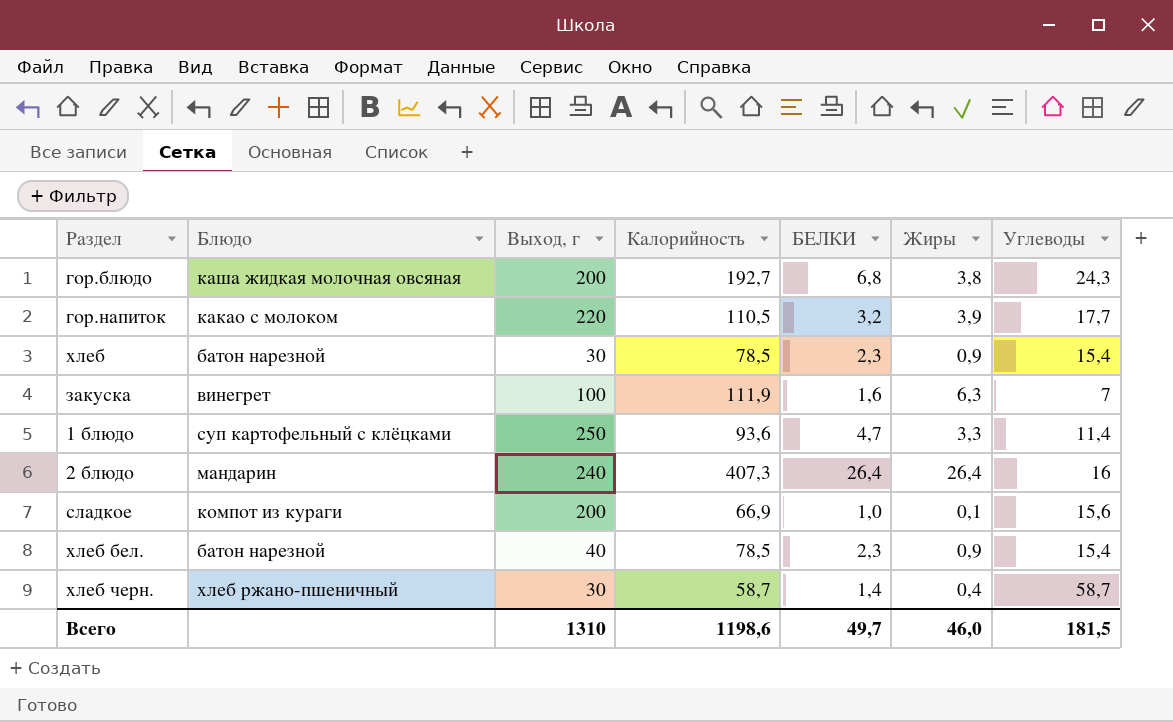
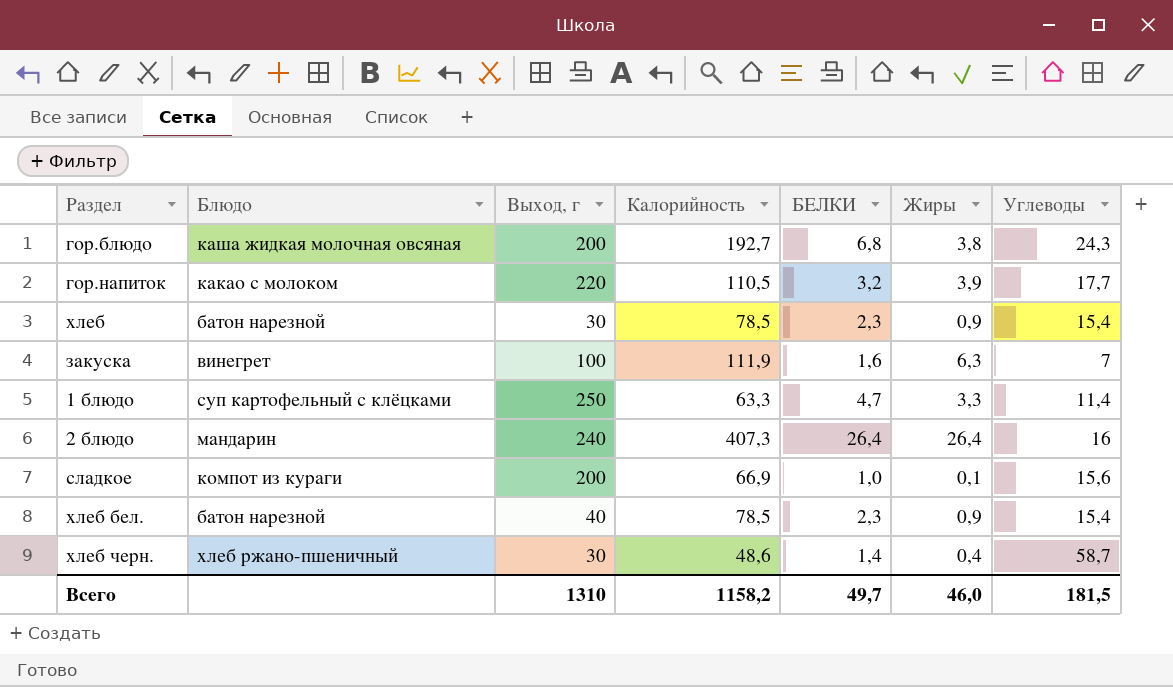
1 блюдо | Калорийность: 93,6 -> 63,3
хлеб черн. | Калорийность: 58,7 -> 48,6
Всего | Калорийность: 1198,6 -> 1158,2

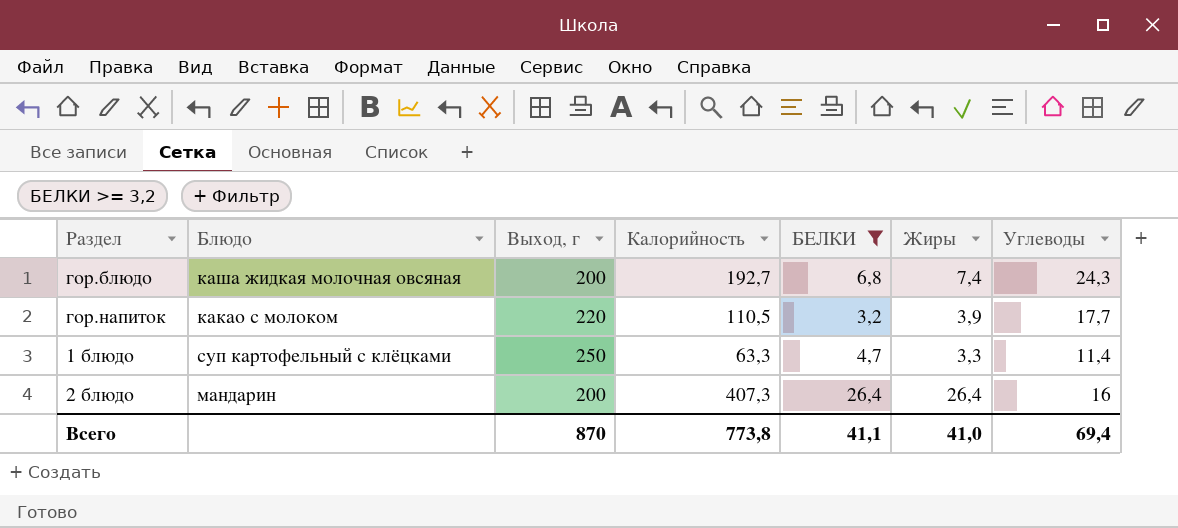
filter: none -> БЕЛКИ >= 3,2
гор.блюдо | Жиры: 3,8 -> 7,4
2 блюдо | Выход, г: 240 -> 200
Всего | Выход, г: 1310 -> 870
Всего | Калорийность: 1158,2 -> 773,8
Всего | БЕЛКИ: 49,7 -> 41,1
Всего | Жиры: 46,0 -> 41,0
Всего | Углеводы: 181,5 -> 69,4

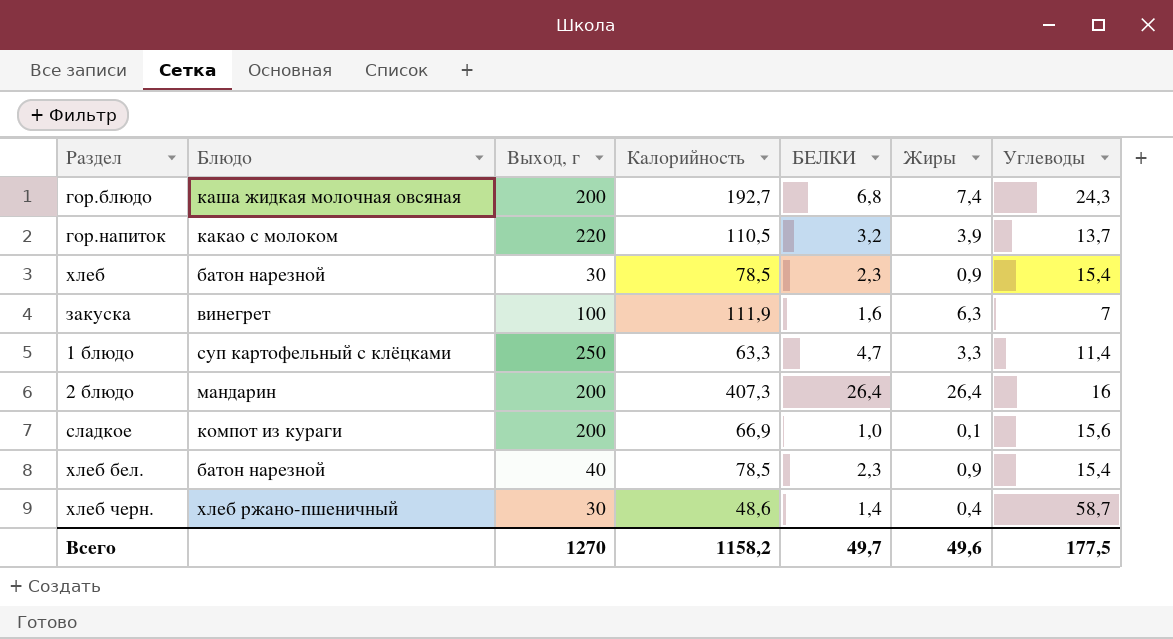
filter: БЕЛКИ >= 3,2 -> none
гор.напиток | Углеводы: 17,7 -> 13,7
Всего | Выход, г: 870 -> 1270
Всего | Калорийность: 773,8 -> 1158,2
Всего | БЕЛКИ: 41,1 -> 49,7
Всего | Жиры: 41,0 -> 49,6
Всего | Углеводы: 69,4 -> 177,5

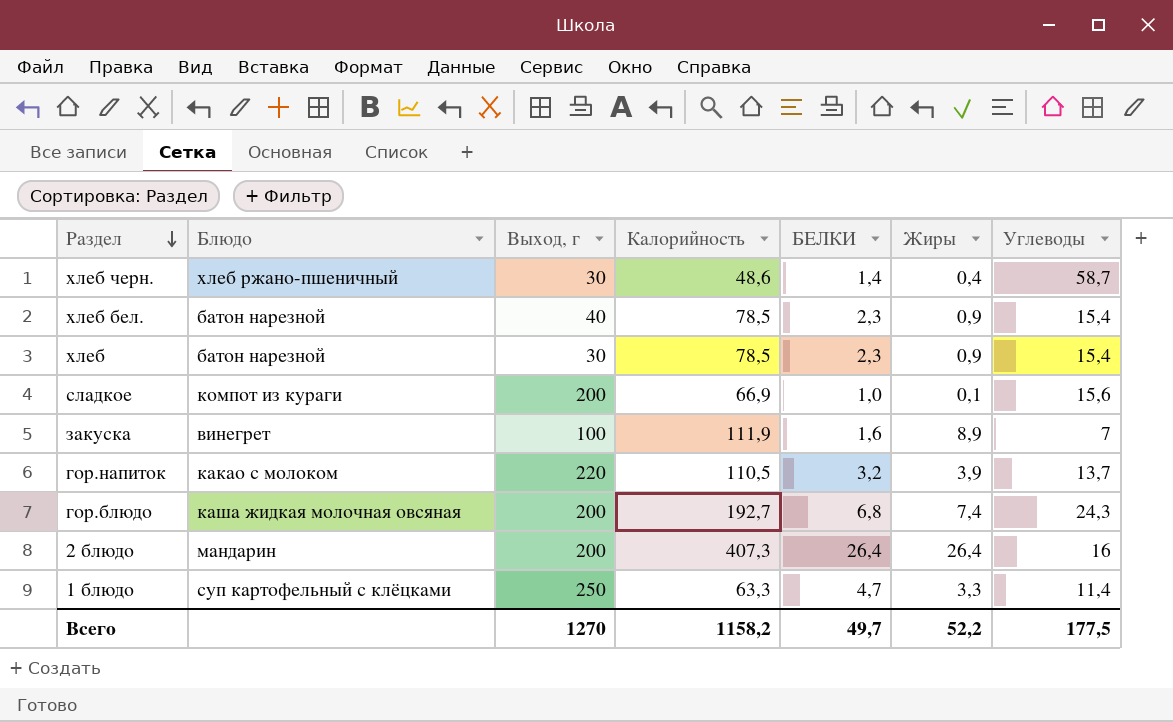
row order: none -> Раздел descending
закуска | Жиры: 6,3 -> 8,9
Всего | Жиры: 49,6 -> 52,2

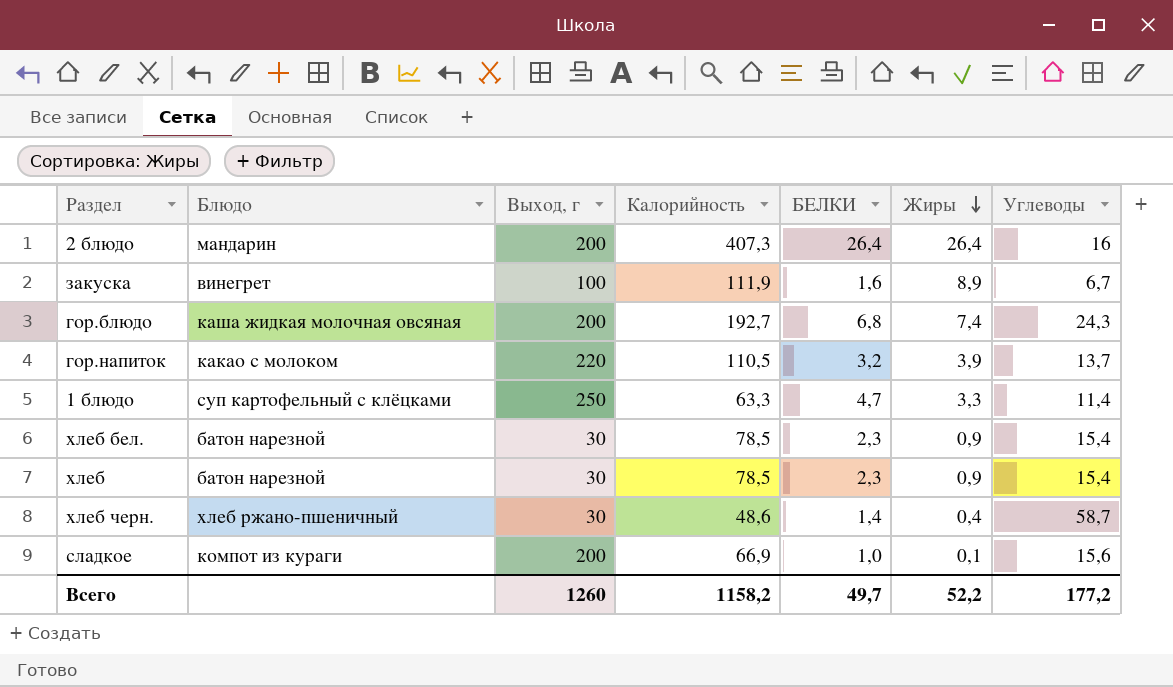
row order: Раздел descending -> Жиры descending
закуска | Углеводы: 7 -> 6,7
хлеб бел. | Выход, г: 40 -> 30
Всего | Выход, г: 1270 -> 1260
Всего | Углеводы: 177,5 -> 177,2

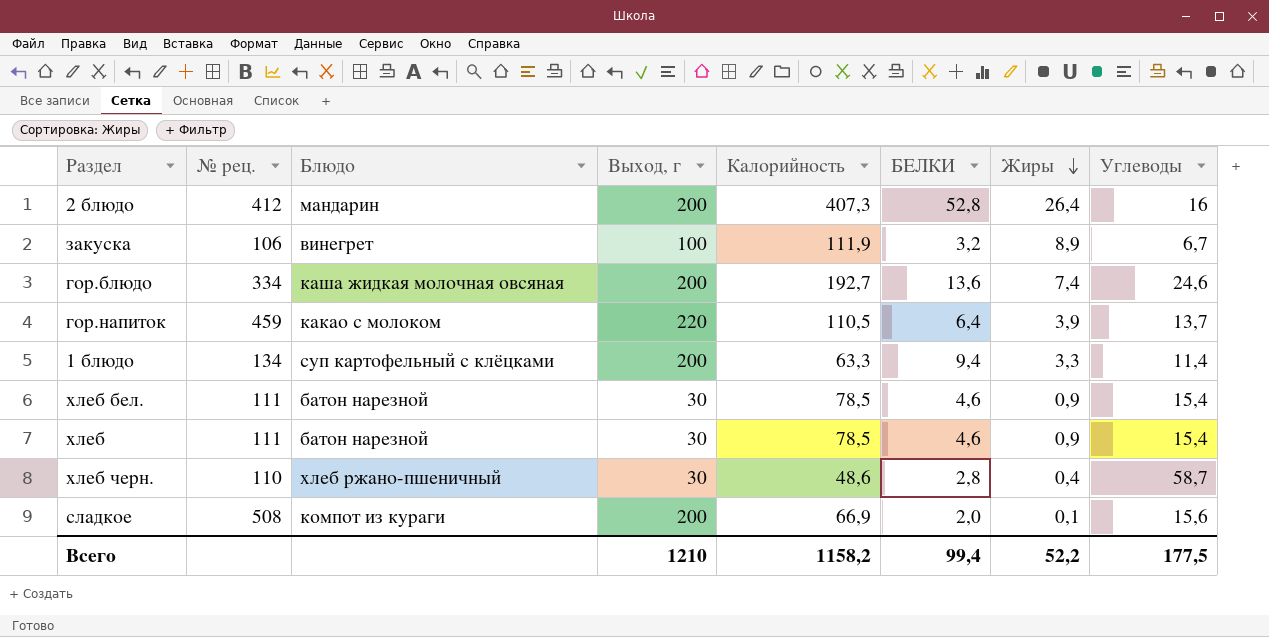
column № рец. | position: none -> 2
2 блюдо | БЕЛКИ: 26,4 -> 52,8
закуска | БЕЛКИ: 1,6 -> 3,2
гор.блюдо | БЕЛКИ: 6,8 -> 13,6
гор.блюдо | Углеводы: 24,3 -> 24,6
гор.напиток | БЕЛКИ: 3,2 -> 6,4
1 блюдо | Выход, г: 250 -> 200
1 блюдо | БЕЛКИ: 4,7 -> 9,4
хлеб бел. | БЕЛКИ: 2,3 -> 4,6
хлеб | БЕЛКИ: 2,3 -> 4,6
хлеб черн. | БЕЛКИ: 1,4 -> 2,8
сладкое | БЕЛКИ: 1,0 -> 2,0
Всего | Выход, г: 1260 -> 1210
Всего | БЕЛКИ: 49,7 -> 99,4
Всего | Углеводы: 177,2 -> 177,5

